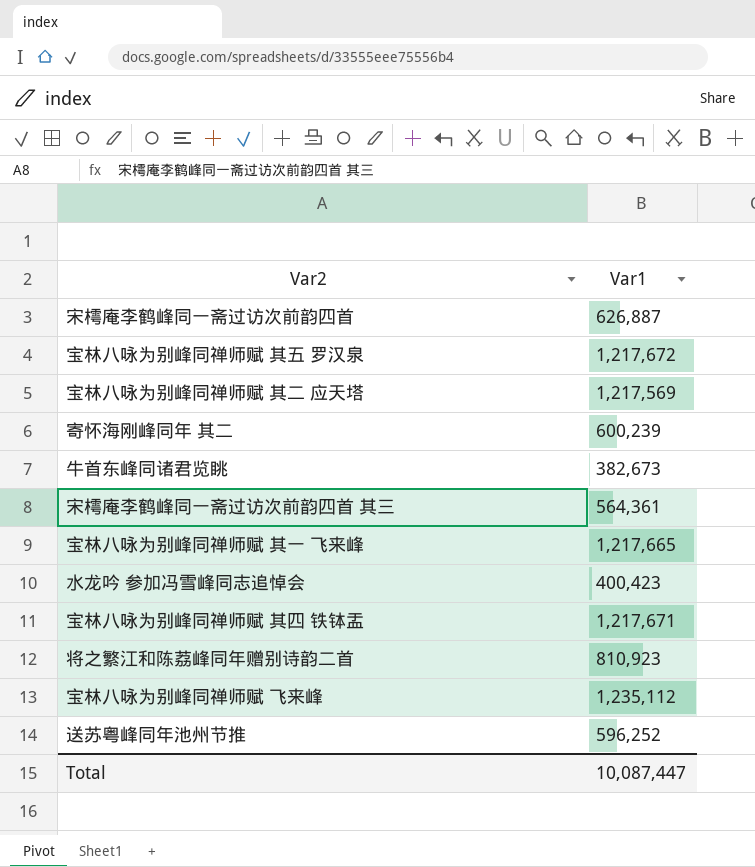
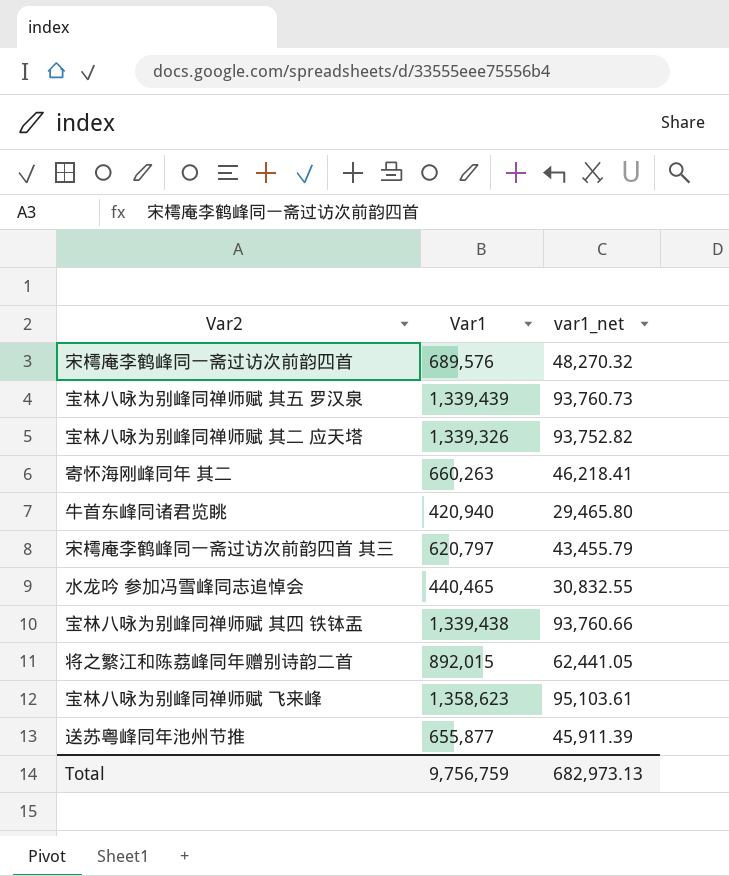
column var1_net | formula: none -> [Var1] * 0.07
row 宝林八咏为别峰同禅师赋 其一 飞来峰: 1,217,665 -> none
宋樗庵李鹤峰同一斋过访次前韵四首 | Var1: 626,887 -> 689,576
宝林八咏为别峰同禅师赋 其五 罗汉泉 | Var1: 1,217,672 -> 1,339,439
宝林八咏为别峰同禅师赋 其二 应天塔 | Var1: 1,217,569 -> 1,339,326
寄怀海刚峰同年 其二 | Var1: 600,239 -> 660,263
牛首东峰同诸君览眺 | Var1: 382,673 -> 420,940
宋樗庵李鹤峰同一斋过访次前韵四首 其三 | Var1: 564,361 -> 620,797
水龙吟 参加冯雪峰同志追悼会 | Var1: 400,423 -> 440,465
宝林八咏为别峰同禅师赋 其四 铁钵盂 | Var1: 1,217,671 -> 1,339,438
将之繁江和陈荔峰同年赠别诗韵二首 | Var1: 810,923 -> 892,015
宝林八咏为别峰同禅师赋 飞来峰 | Var1: 1,235,112 -> 1,358,623
送苏粤峰同年池州节推 | Var1: 596,252 -> 655,877
Total | Var1: 10,087,447 -> 9,756,759

